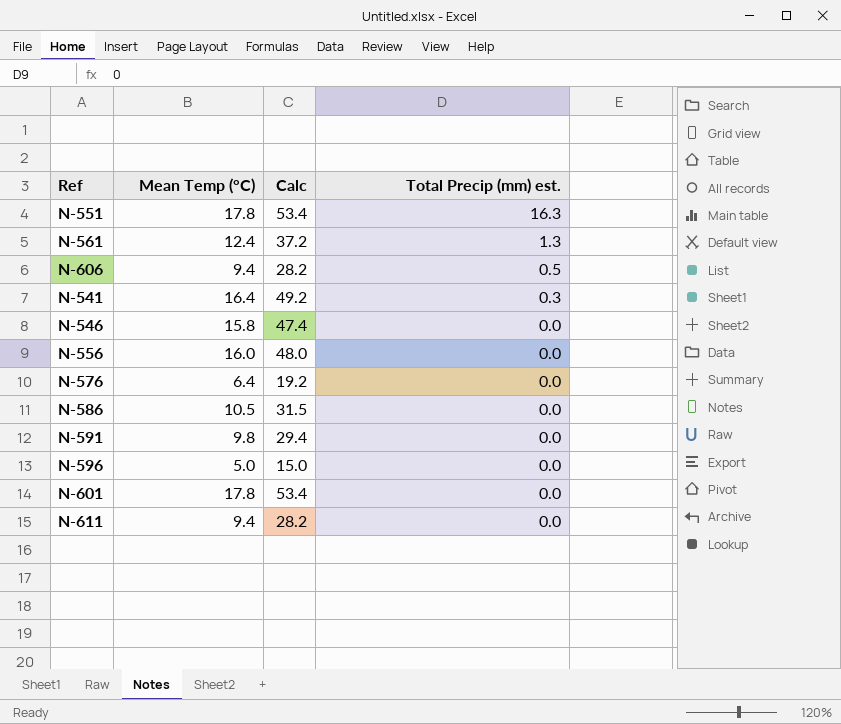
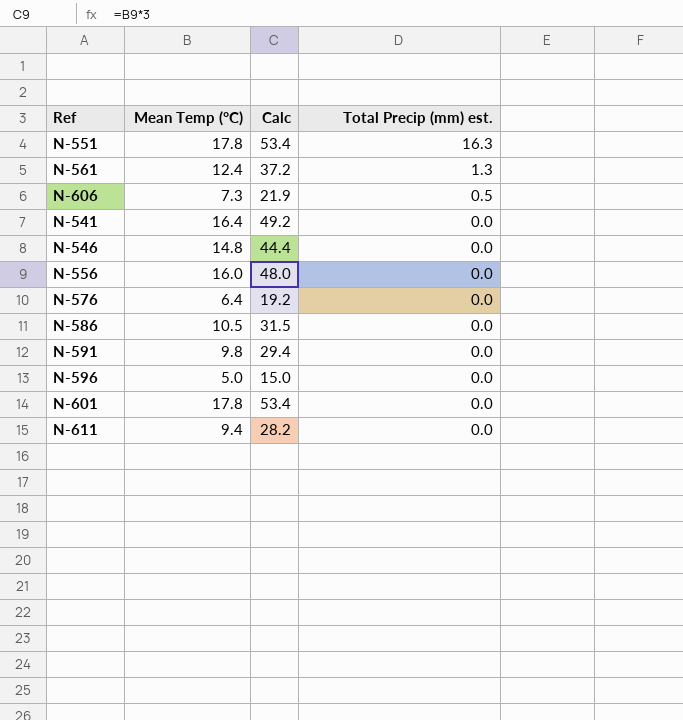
N-606 | Mean Temp (°C): 9.4 -> 7.3
N-606 | Calc: 28.2 -> 21.9
N-541 | Total Precip (mm) est.: 0.3 -> 0.0
N-546 | Mean Temp (°C): 15.8 -> 14.8
N-546 | Calc: 47.4 -> 44.4

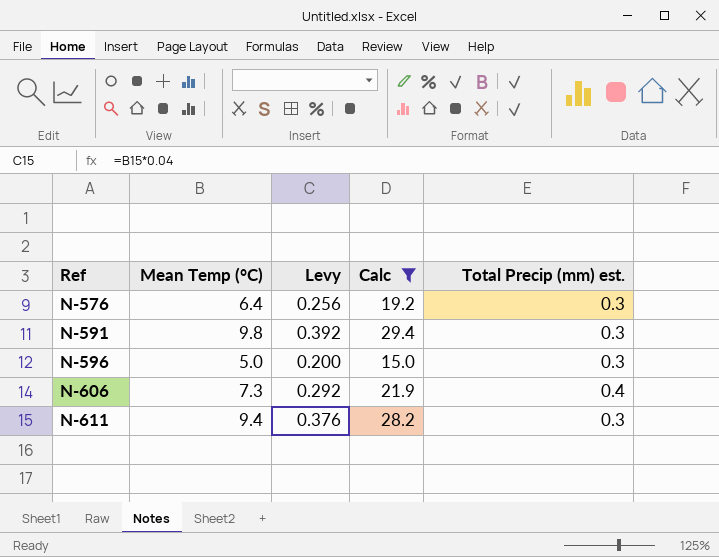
filter: none -> Calc <= 29.4
row order: Total Precip (mm) est. descending -> Ref ascending
column Levy | formula: none -> [Mean Temp (°C)] * 0.04
N-576 | Total Precip (mm) est.: 0.0 -> 0.3
N-591 | Total Precip (mm) est.: 0.0 -> 0.3
N-596 | Total Precip (mm) est.: 0.0 -> 0.3
N-606 | Total Precip (mm) est.: 0.5 -> 0.4
N-611 | Total Precip (mm) est.: 0.0 -> 0.3

